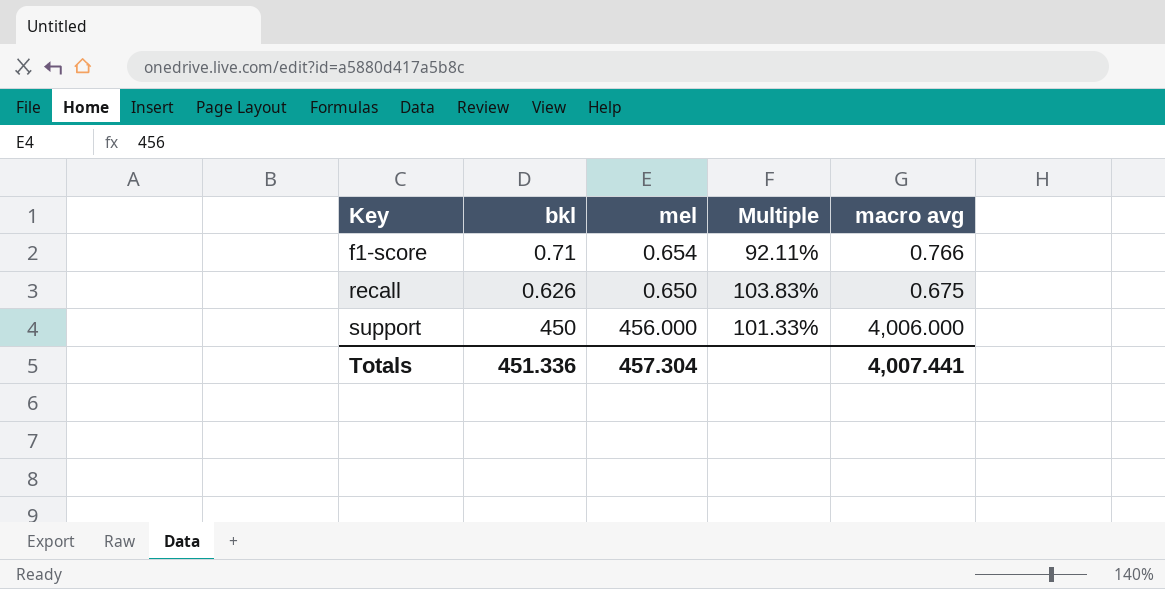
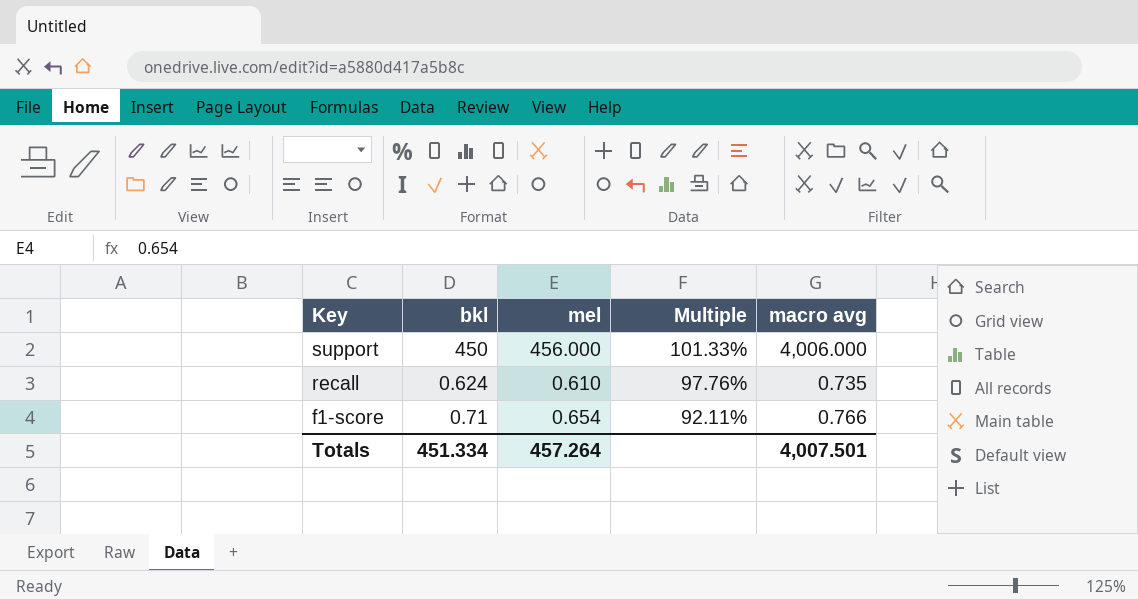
row order: Key ascending -> Key descending
recall | bkl: 0.626 -> 0.624
recall | mel: 0.650 -> 0.610
recall | Multiple: 103.83% -> 97.76%
recall | macro avg: 0.675 -> 0.735
Totals | bkl: 451.336 -> 451.334
Totals | mel: 457.304 -> 457.264
Totals | macro avg: 4,007.441 -> 4,007.501

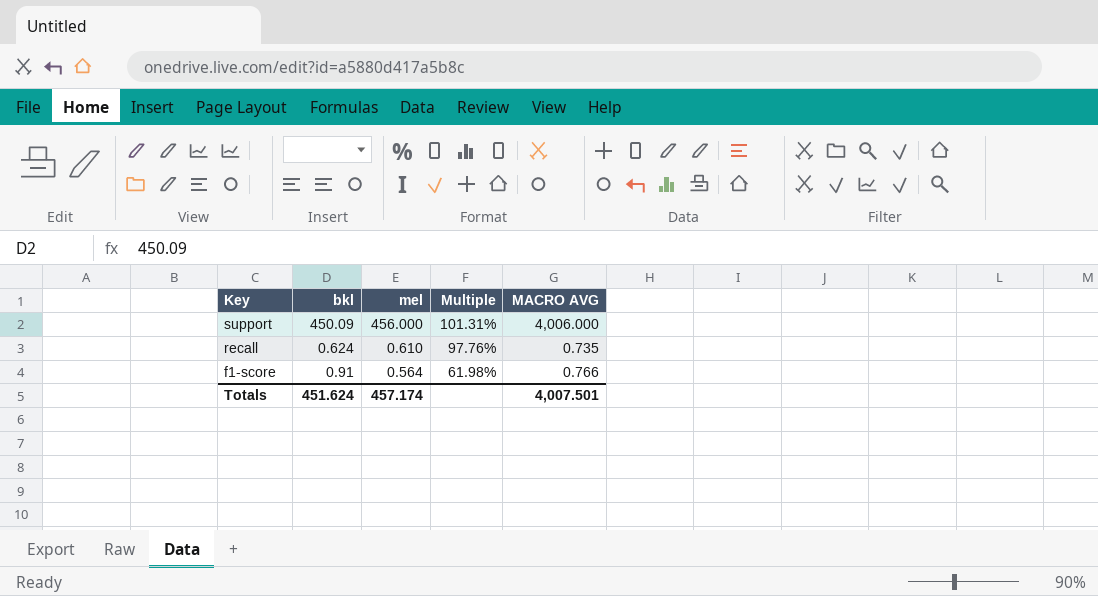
column name: macro avg -> MACRO AVG
support | bkl: 450 -> 450.09
support | Multiple: 101.33% -> 101.31%
f1-score | bkl: 0.71 -> 0.91
f1-score | mel: 0.654 -> 0.564
f1-score | Multiple: 92.11% -> 61.98%
Totals | bkl: 451.334 -> 451.624
Totals | mel: 457.264 -> 457.174

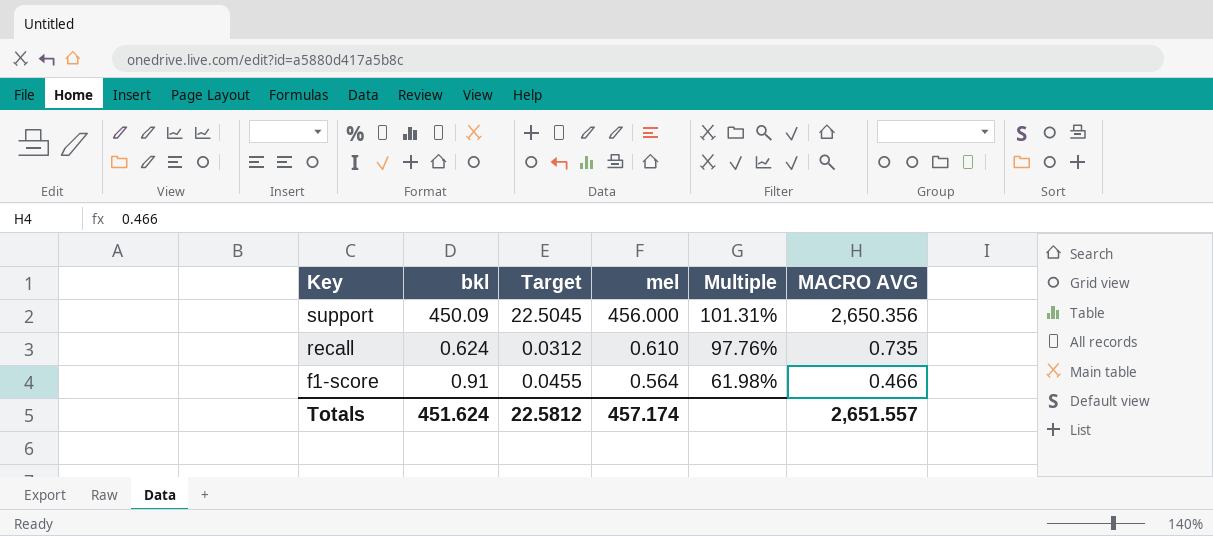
column Target | formula: none -> [bkl] * 0.05
support | MACRO AVG: 4,006.000 -> 2,650.356
f1-score | MACRO AVG: 0.766 -> 0.466
Totals | MACRO AVG: 4,007.501 -> 2,651.557

